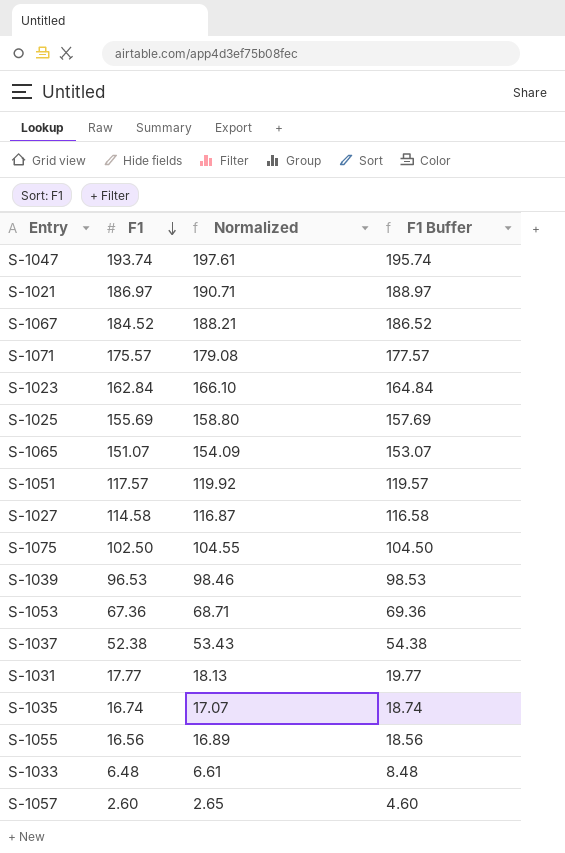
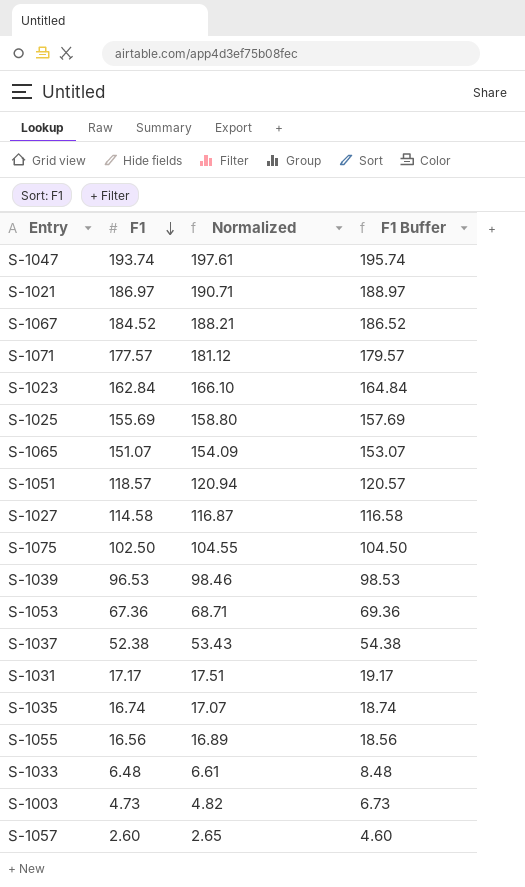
S-1071 | F1: 175.57 -> 177.57
S-1071 | Normalized: 179.08 -> 181.12
S-1071 | F1 Buffer: 177.57 -> 179.57
S-1051 | F1: 117.57 -> 118.57
S-1051 | Normalized: 119.92 -> 120.94
S-1051 | F1 Buffer: 119.57 -> 120.57
S-1031 | F1: 17.77 -> 17.17
S-1031 | Normalized: 18.13 -> 17.51
S-1031 | F1 Buffer: 19.77 -> 19.17
row S-1003: none -> 4.73 | 4.82 | 6.73

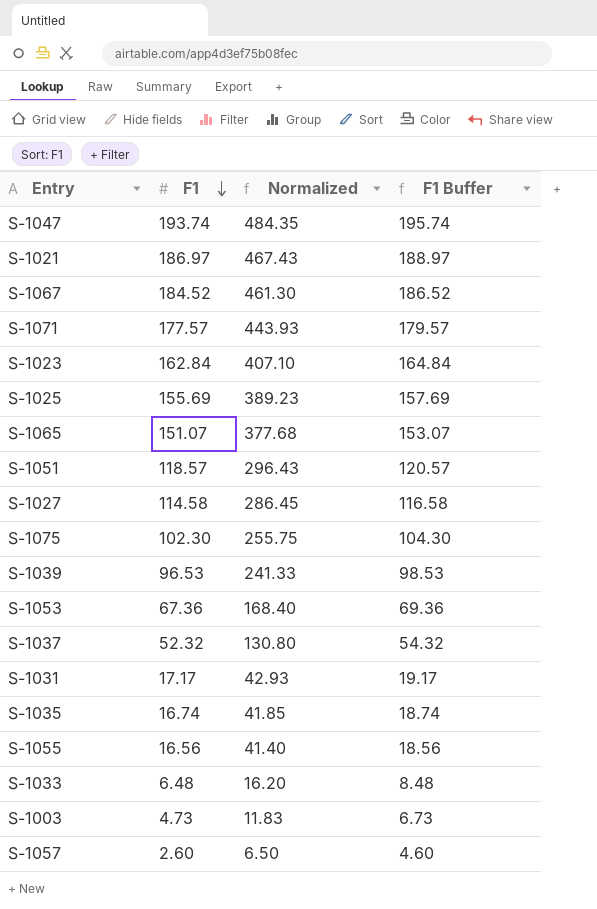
column Normalized | formula: [F1] * 1.02 -> [F1] * 2.5
S-1075 | F1: 102.50 -> 102.30
S-1075 | F1 Buffer: 104.50 -> 104.30
S-1037 | F1: 52.38 -> 52.32
S-1037 | F1 Buffer: 54.38 -> 54.32

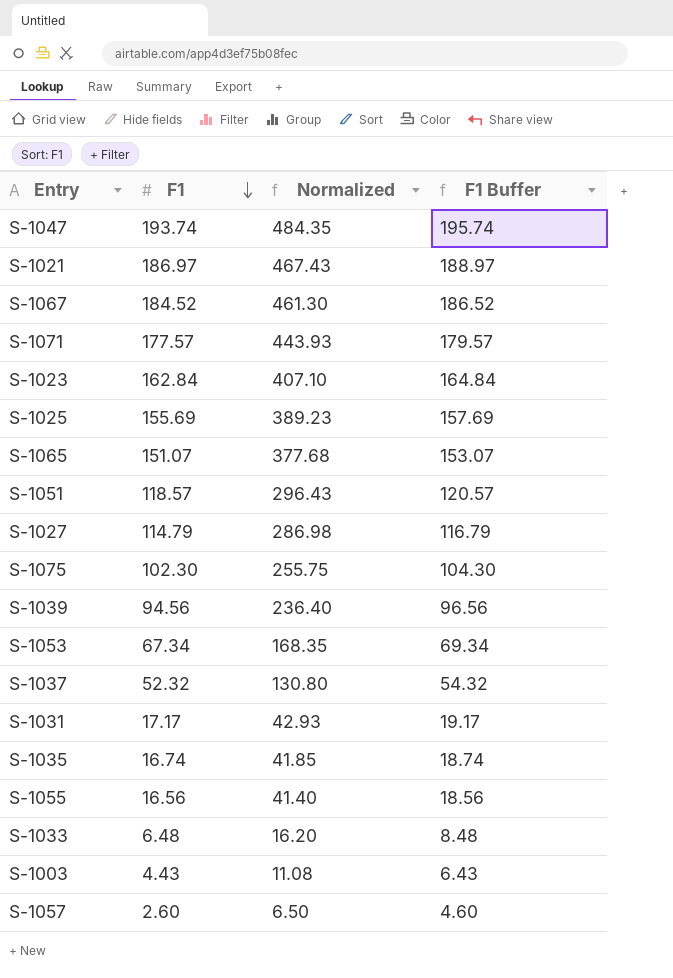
S-1027 | F1: 114.58 -> 114.79
S-1027 | Normalized: 286.45 -> 286.98
S-1027 | F1 Buffer: 116.58 -> 116.79
S-1039 | F1: 96.53 -> 94.56
S-1039 | Normalized: 241.33 -> 236.40
S-1039 | F1 Buffer: 98.53 -> 96.56
S-1053 | F1: 67.36 -> 67.34
S-1053 | Normalized: 168.40 -> 168.35
S-1053 | F1 Buffer: 69.36 -> 69.34
S-1003 | F1: 4.73 -> 4.43
S-1003 | Normalized: 11.83 -> 11.08
S-1003 | F1 Buffer: 6.73 -> 6.43

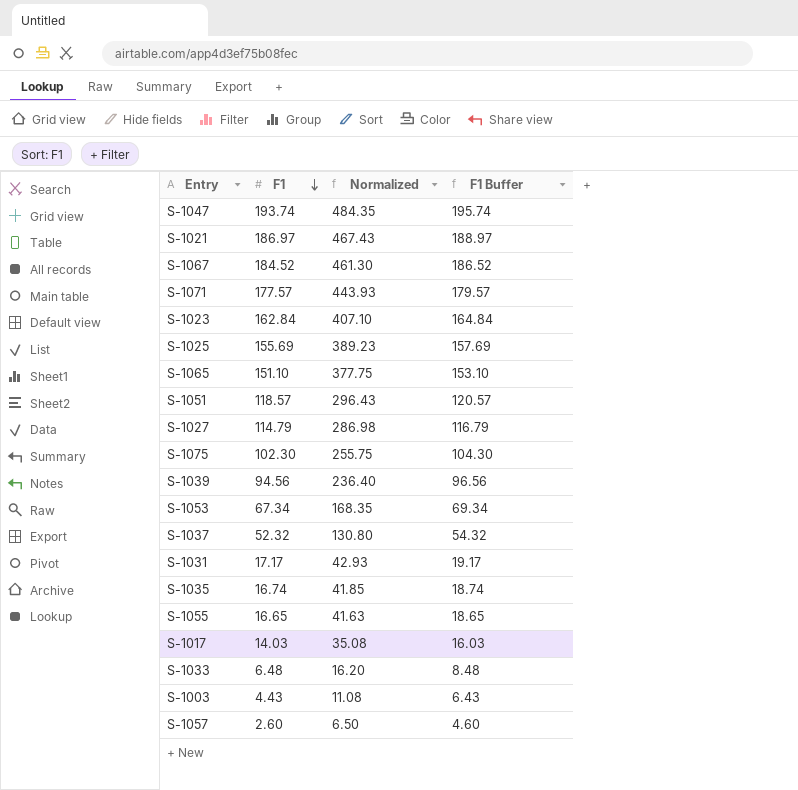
S-1065 | F1: 151.07 -> 151.10
S-1065 | Normalized: 377.68 -> 377.75
S-1065 | F1 Buffer: 153.07 -> 153.10
S-1055 | F1: 16.56 -> 16.65
S-1055 | Normalized: 41.40 -> 41.63
S-1055 | F1 Buffer: 18.56 -> 18.65
row S-1017: none -> 14.03 | 35.08 | 16.03

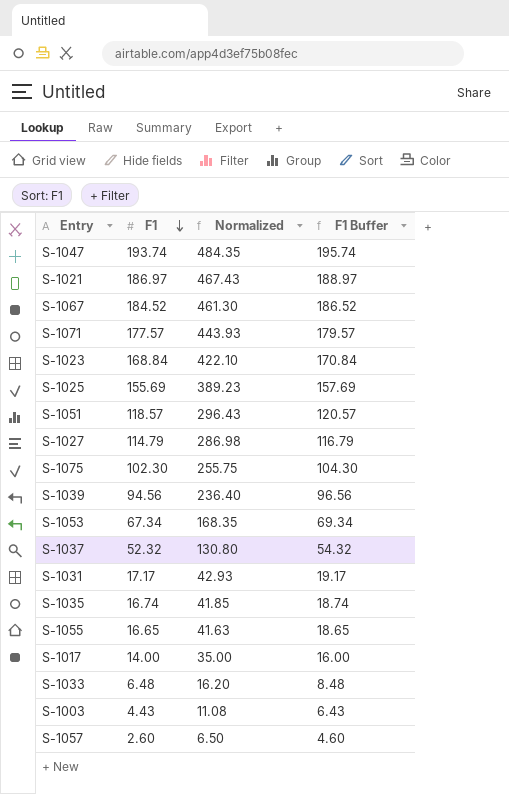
row S-1065: 151.10 | 377.75 | 153.10 -> none
S-1023 | F1: 162.84 -> 168.84
S-1023 | Normalized: 407.10 -> 422.10
S-1023 | F1 Buffer: 164.84 -> 170.84
S-1017 | F1: 14.03 -> 14.00
S-1017 | Normalized: 35.08 -> 35.00
S-1017 | F1 Buffer: 16.03 -> 16.00

